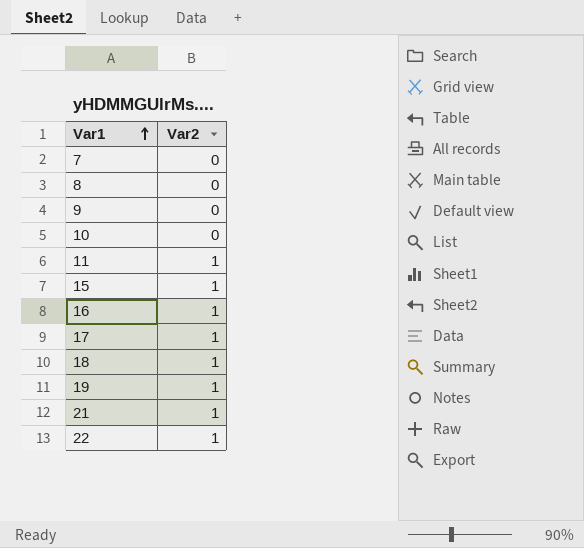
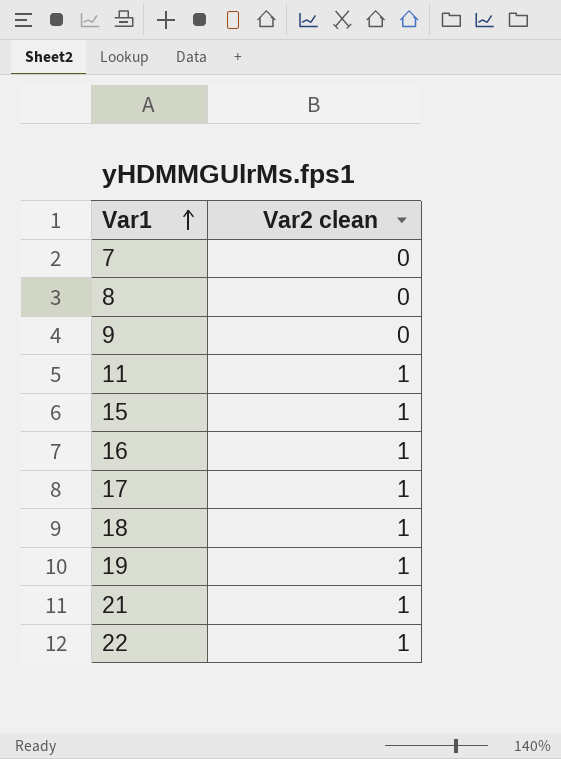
column name: Var2 -> Var2 clean
row 10: 0 -> none

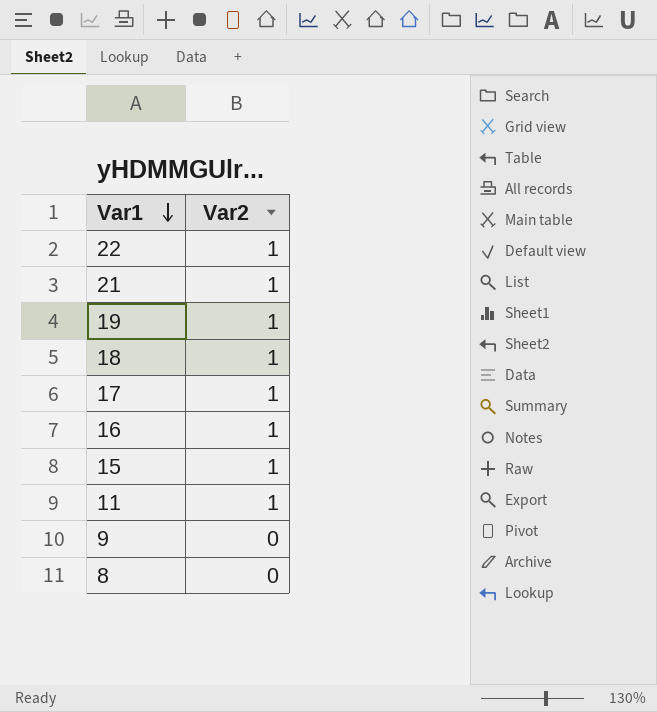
row order: Var1 ascending -> Var1 descending
column name: Var2 clean -> Var2
row 7: 0 -> none

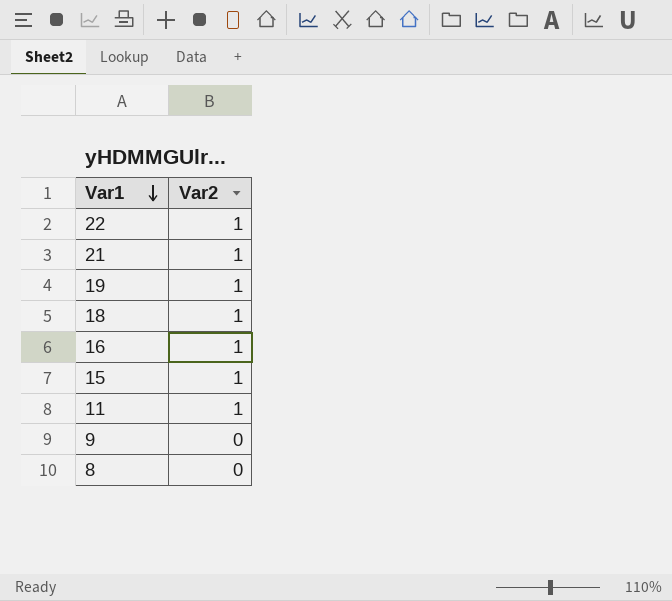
row 17: 1 -> none

